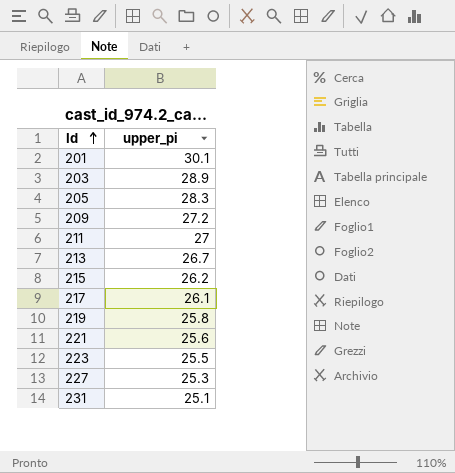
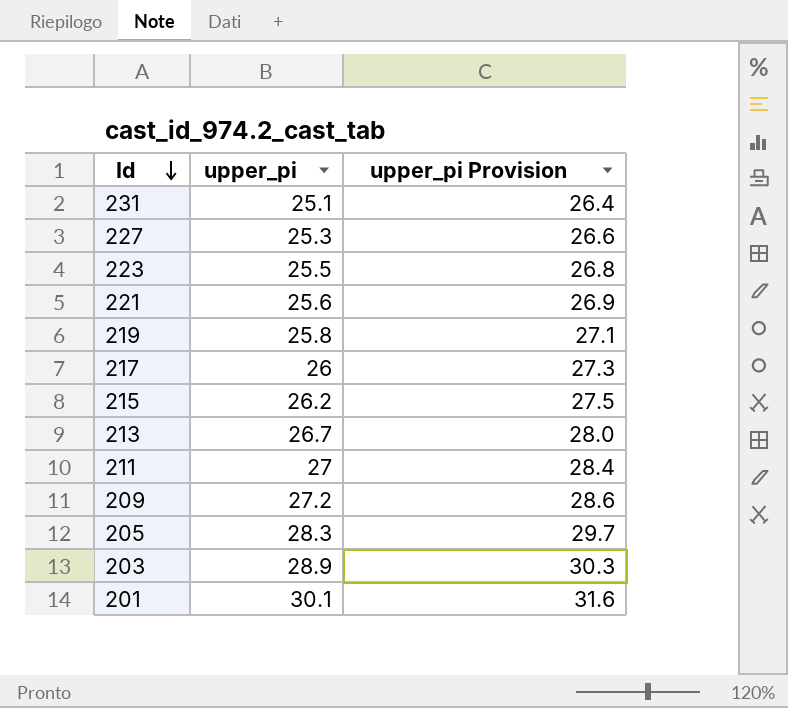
row order: Id ascending -> Id descending
column upper_pi Provision | formula: none -> [upper_pi] * 1.05
217 | upper_pi: 26.1 -> 26

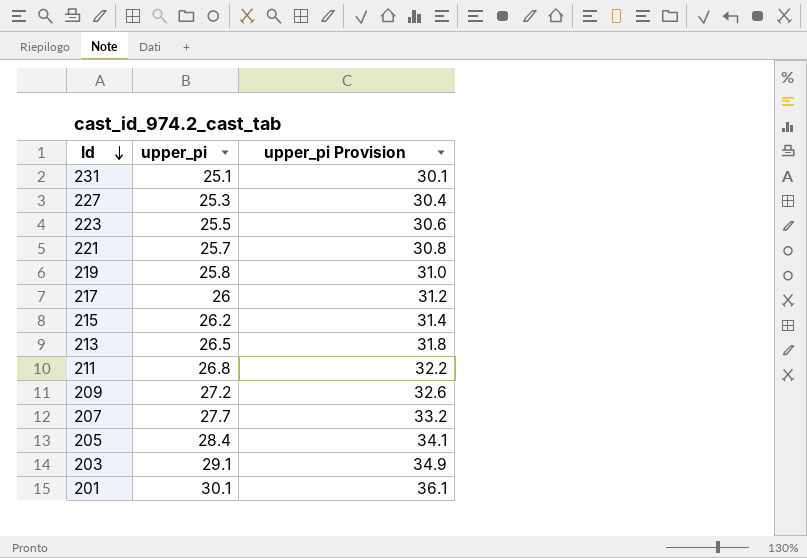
column upper_pi Provision | formula: [upper_pi] * 1.05 -> [upper_pi] * 1.2
221 | upper_pi: 25.6 -> 25.7
213 | upper_pi: 26.7 -> 26.5
211 | upper_pi: 27 -> 26.8
row 207: none -> 27.7 | 33.2
205 | upper_pi: 28.3 -> 28.4
203 | upper_pi: 28.9 -> 29.1

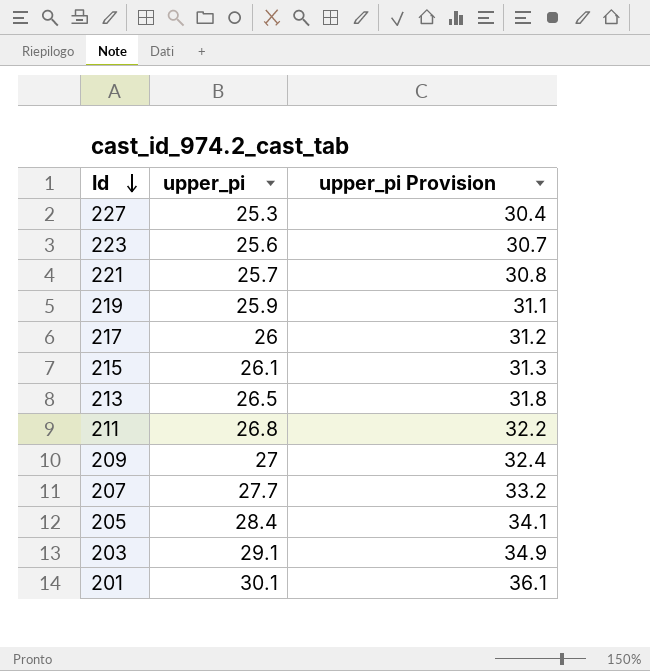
row 231: 25.1 | 30.1 -> none
223 | upper_pi: 25.5 -> 25.6
223 | upper_pi Provision: 30.6 -> 30.7
219 | upper_pi: 25.8 -> 25.9
219 | upper_pi Provision: 31.0 -> 31.1
215 | upper_pi: 26.2 -> 26.1
215 | upper_pi Provision: 31.4 -> 31.3
209 | upper_pi: 27.2 -> 27
209 | upper_pi Provision: 32.6 -> 32.4

